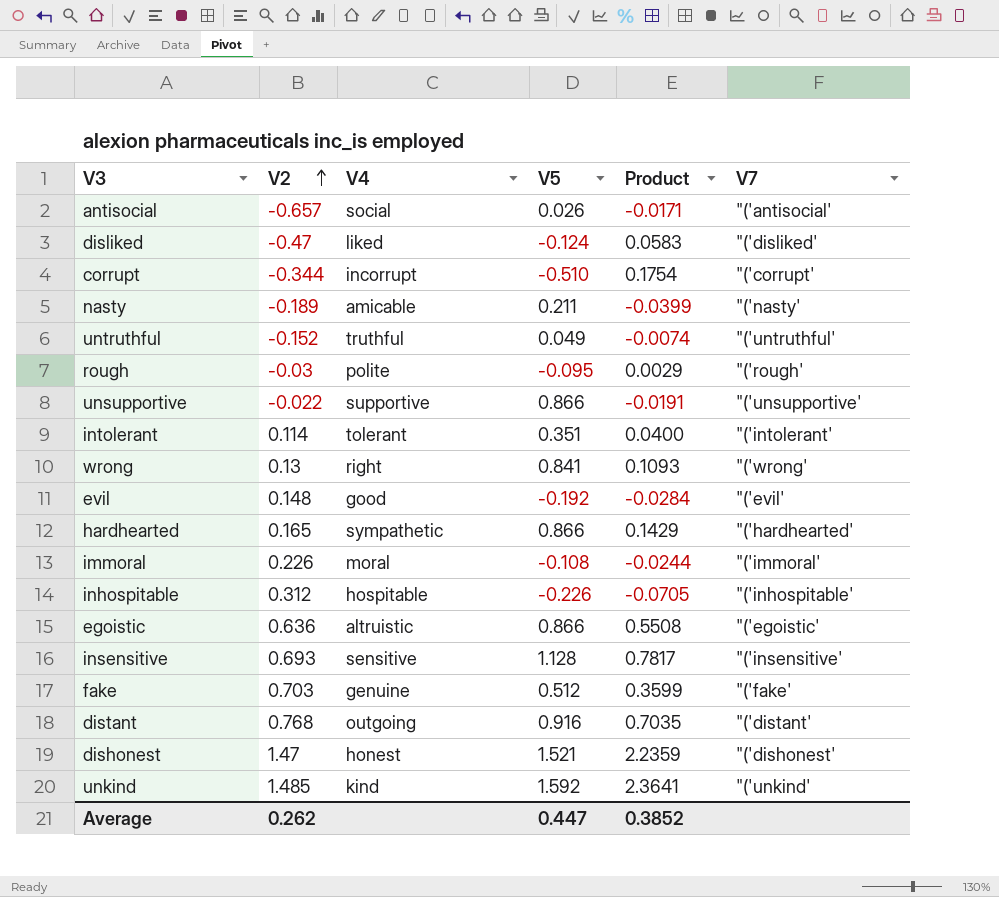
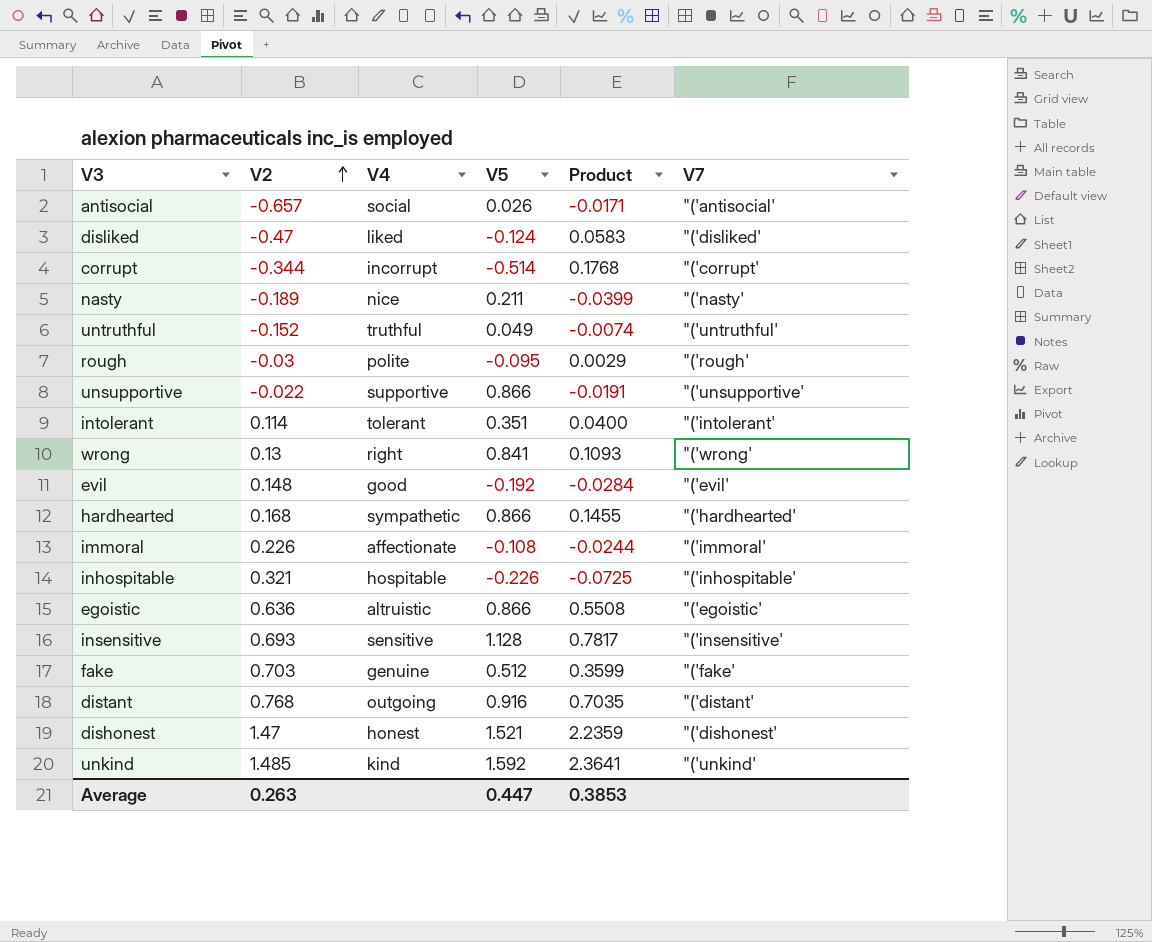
corrupt | V5: -0.510 -> -0.514
corrupt | Product: 0.1754 -> 0.1768
nasty | V4: amicable -> nice
hardhearted | V2: 0.165 -> 0.168
hardhearted | Product: 0.1429 -> 0.1455
immoral | V4: moral -> affectionate
inhospitable | V2: 0.312 -> 0.321
inhospitable | Product: -0.0705 -> -0.0725
Average | V2: 0.262 -> 0.263
Average | Product: 0.3852 -> 0.3853

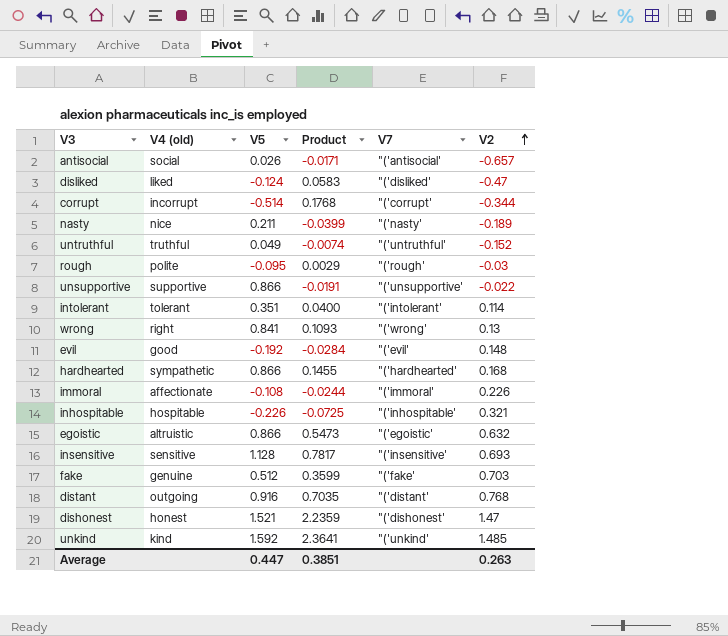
column name: V4 -> V4 (old)
column V2 | position: 2 -> 6
egoistic | Product: 0.5508 -> 0.5473
egoistic | V2: 0.636 -> 0.632
Average | Product: 0.3853 -> 0.3851

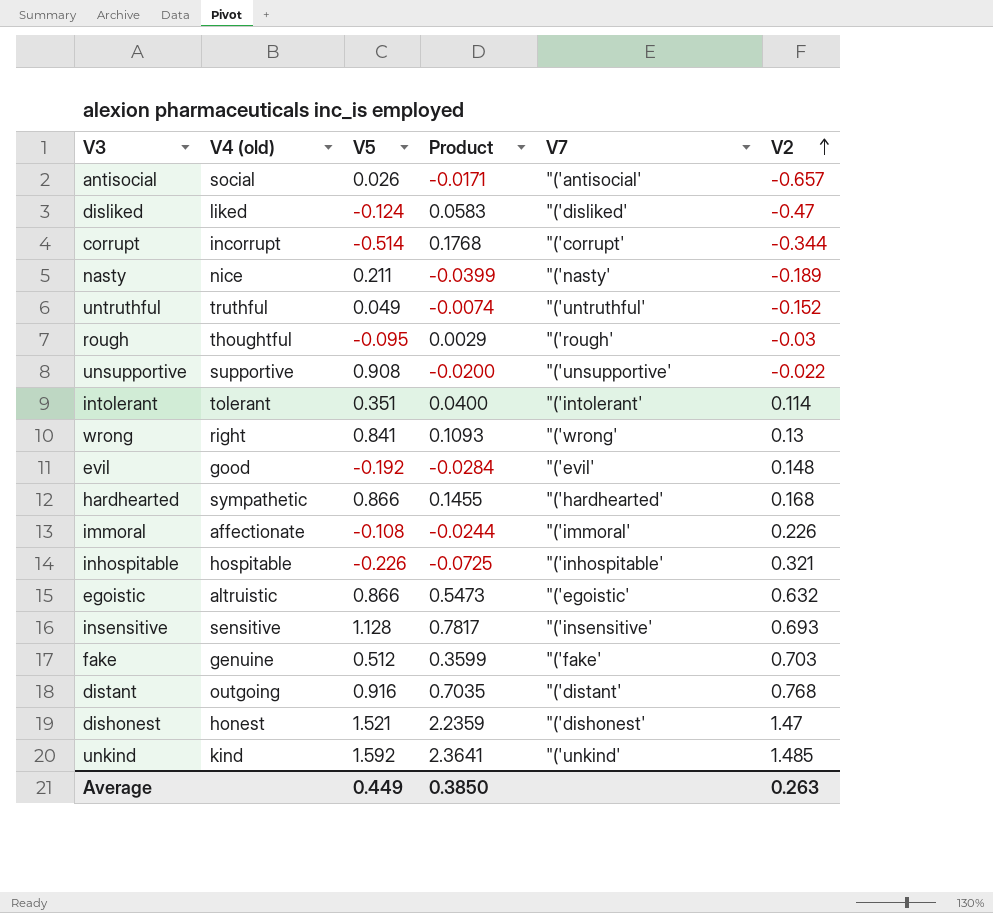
rough | V4 (old): polite -> thoughtful
unsupportive | V5: 0.866 -> 0.908
unsupportive | Product: -0.0191 -> -0.0200
Average | V5: 0.447 -> 0.449
Average | Product: 0.3851 -> 0.3850

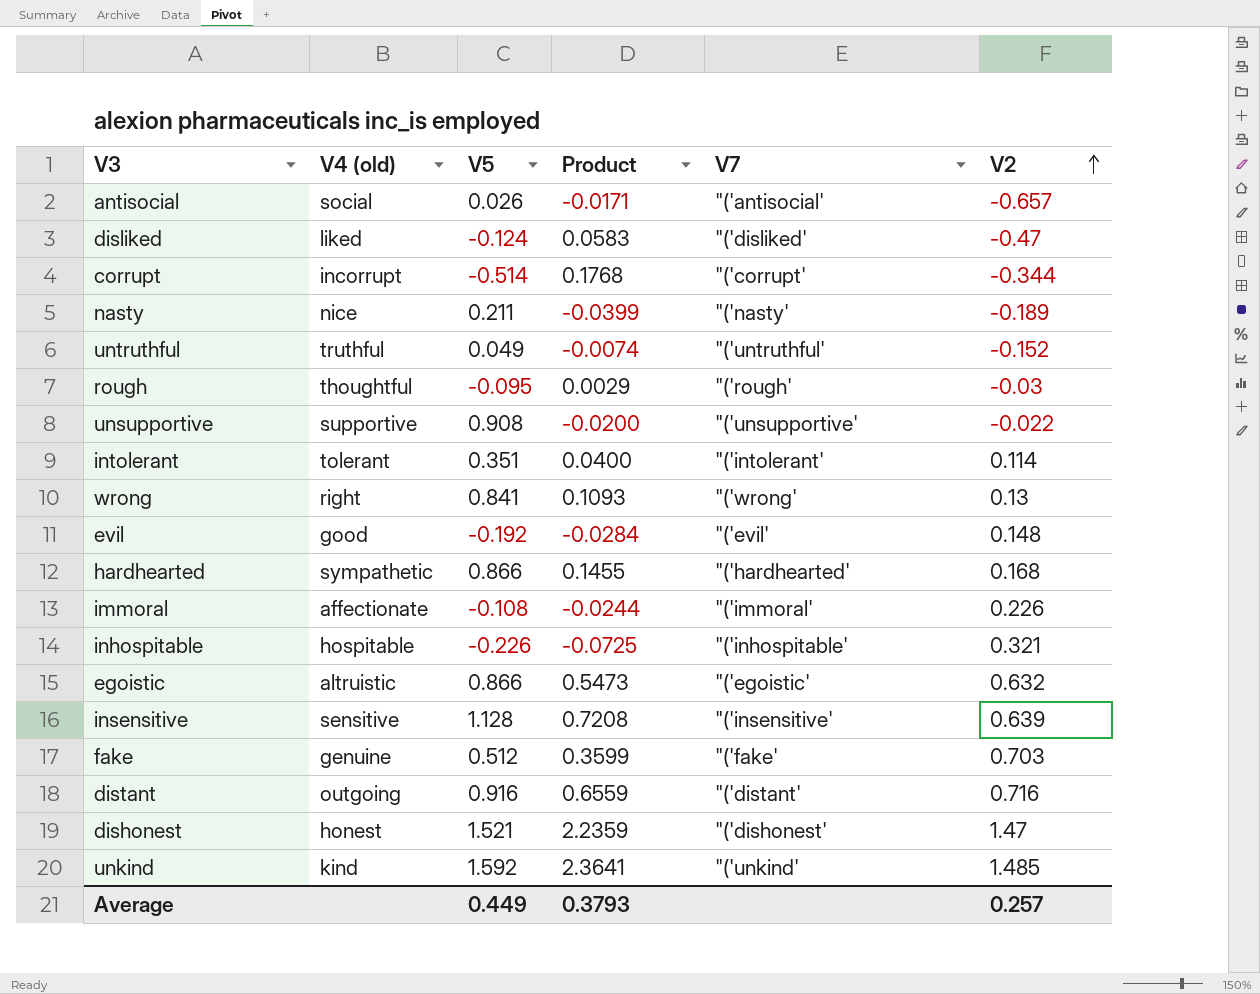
insensitive | Product: 0.7817 -> 0.7208
insensitive | V2: 0.693 -> 0.639
distant | Product: 0.7035 -> 0.6559
distant | V2: 0.768 -> 0.716
Average | Product: 0.3850 -> 0.3793
Average | V2: 0.263 -> 0.257

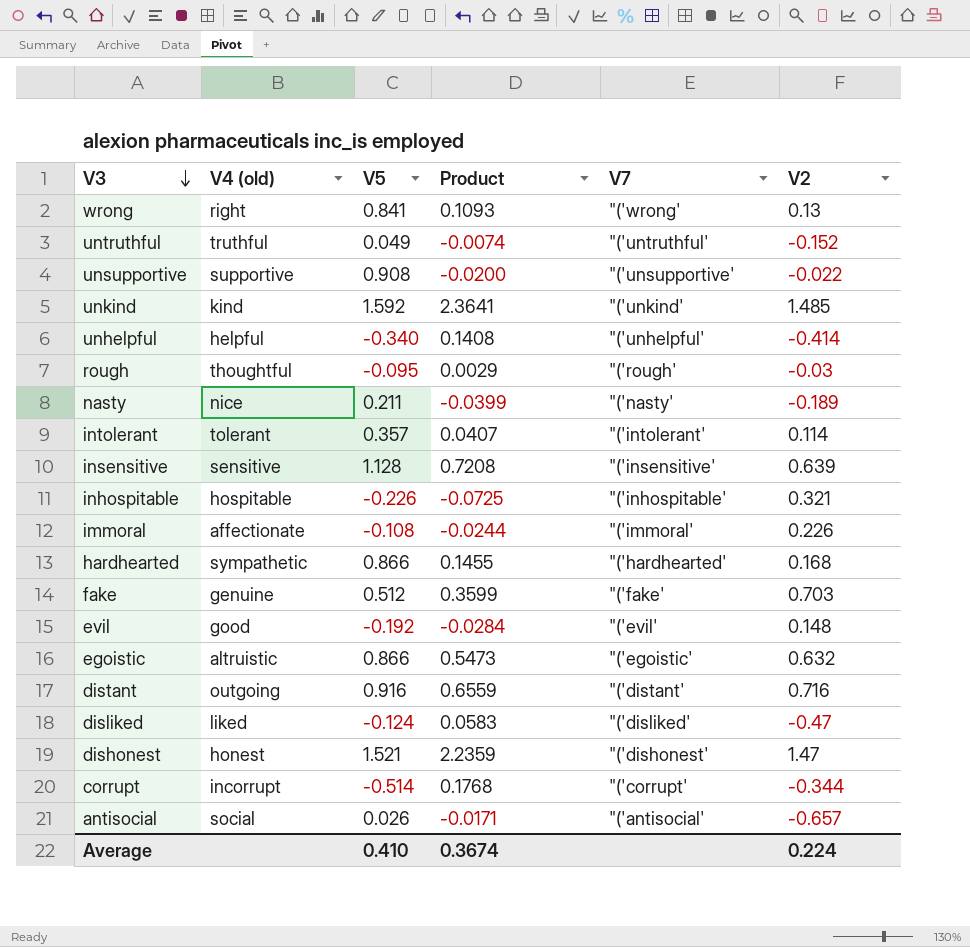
row order: V2 ascending -> V3 descending
row unhelpful: none -> helpful | -0.340 | 0.1408 | "('unhelpful' | -0.414
intolerant | V5: 0.351 -> 0.357
intolerant | Product: 0.0400 -> 0.0407
Average | V5: 0.449 -> 0.410
Average | Product: 0.3793 -> 0.3674
Average | V2: 0.257 -> 0.224

